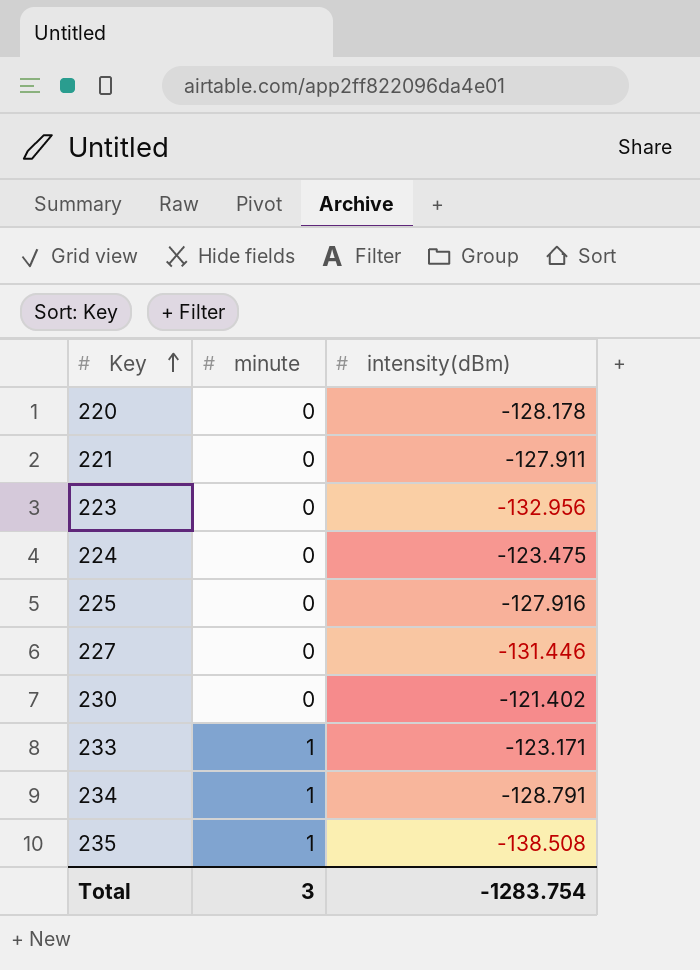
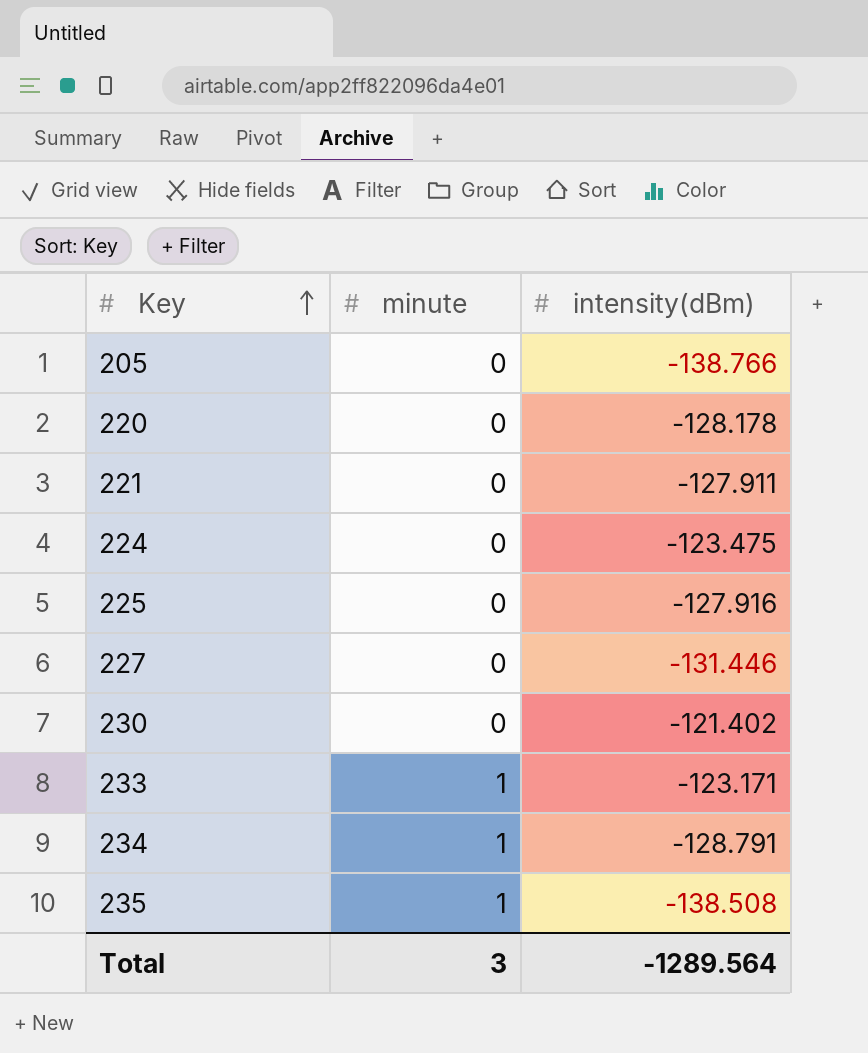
row 223: 0 | -132.956 -> none
row 205: none -> 0 | -138.766
Total | intensity(dBm): -1283.754 -> -1289.564

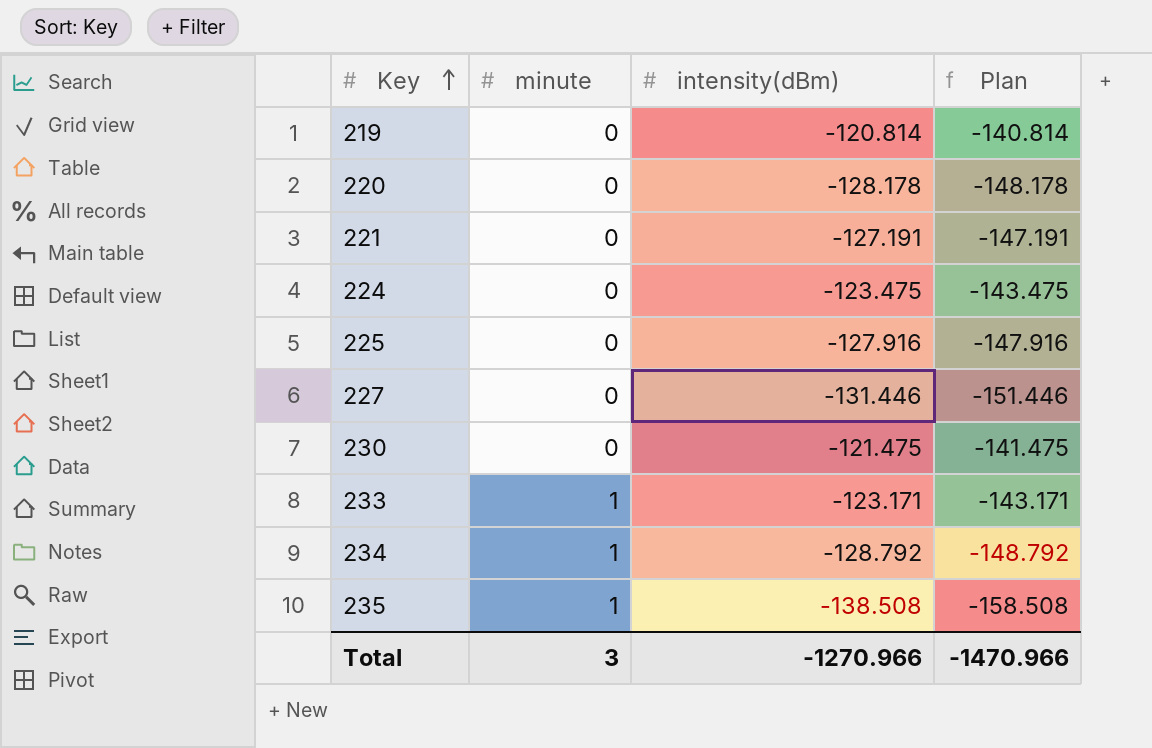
column Plan | formula: none -> [intensity(dBm)] - 20
row 205: 0 | -138.766 -> none
row 219: none -> 0 | -120.814 | -140.814
221 | intensity(dBm): -127.911 -> -127.191
230 | intensity(dBm): -121.402 -> -121.475
234 | intensity(dBm): -128.791 -> -128.792
Total | intensity(dBm): -1289.564 -> -1270.966

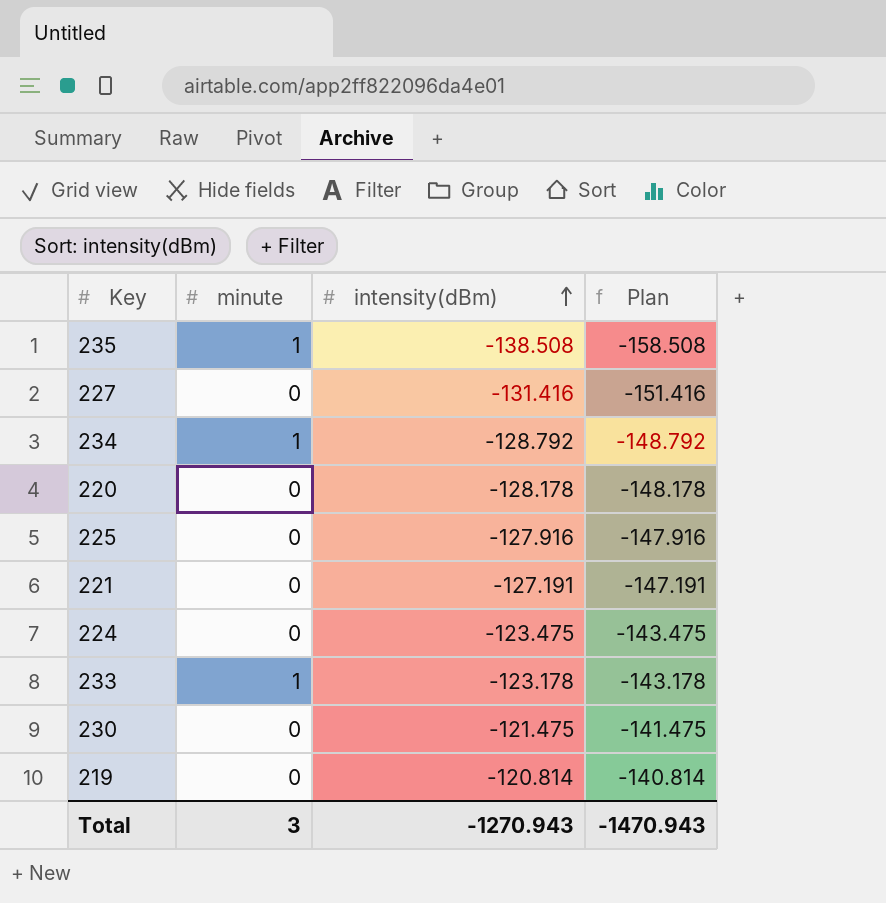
row order: Key ascending -> intensity(dBm) ascending
227 | intensity(dBm): -131.446 -> -131.416
227 | Plan: -151.446 -> -151.416
233 | intensity(dBm): -123.171 -> -123.178
233 | Plan: -143.171 -> -143.178
Total | intensity(dBm): -1270.966 -> -1270.943
Total | Plan: -1470.966 -> -1470.943

